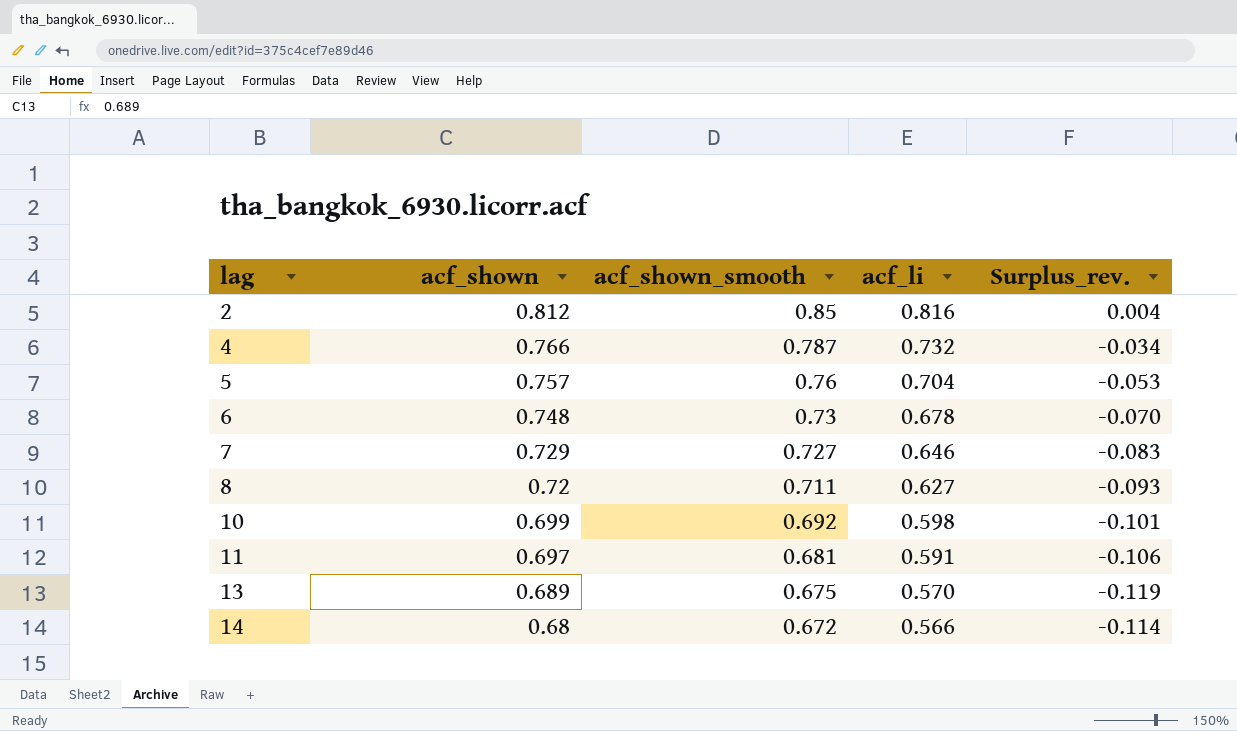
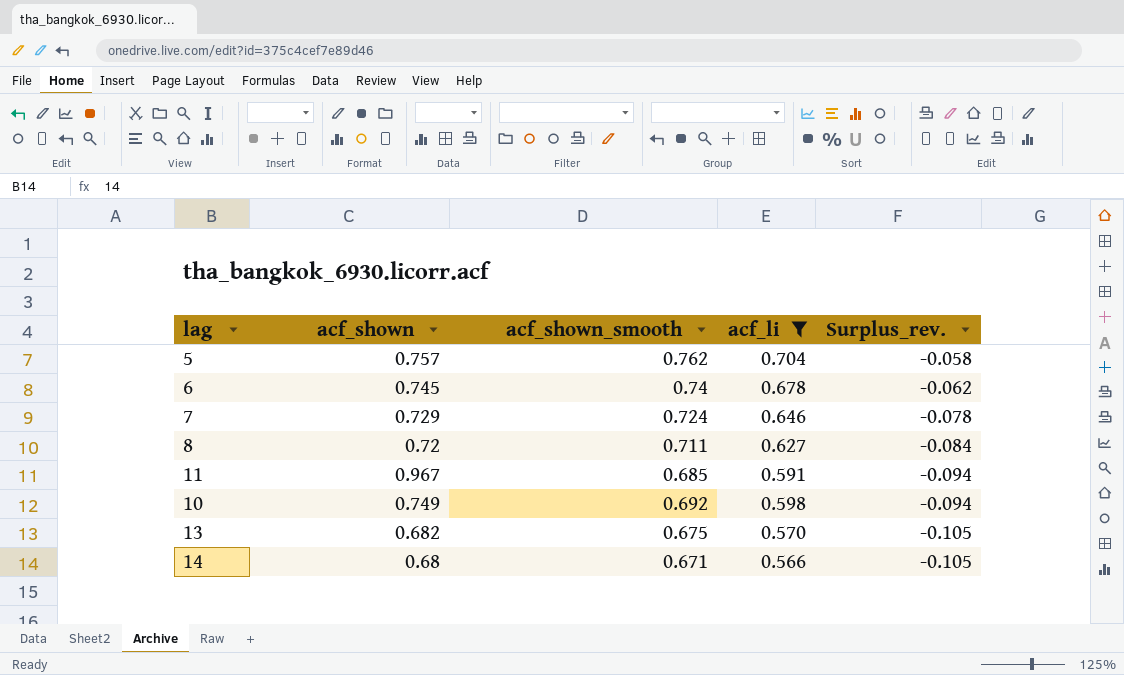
filter: none -> acf_li <= 0.704
row order: lag ascending -> Surplus_rev. descending
column Surplus_rev. | formula: [acf_li] - [acf_shown] -> [acf_li] - [acf_shown_smooth]
5 | acf_shown_smooth: 0.76 -> 0.762
6 | acf_shown: 0.748 -> 0.745
6 | acf_shown_smooth: 0.73 -> 0.74
7 | acf_shown_smooth: 0.727 -> 0.724
11 | acf_shown: 0.697 -> 0.967
11 | acf_shown_smooth: 0.681 -> 0.685
10 | acf_shown: 0.699 -> 0.749
13 | acf_shown: 0.689 -> 0.682
14 | acf_shown_smooth: 0.672 -> 0.671

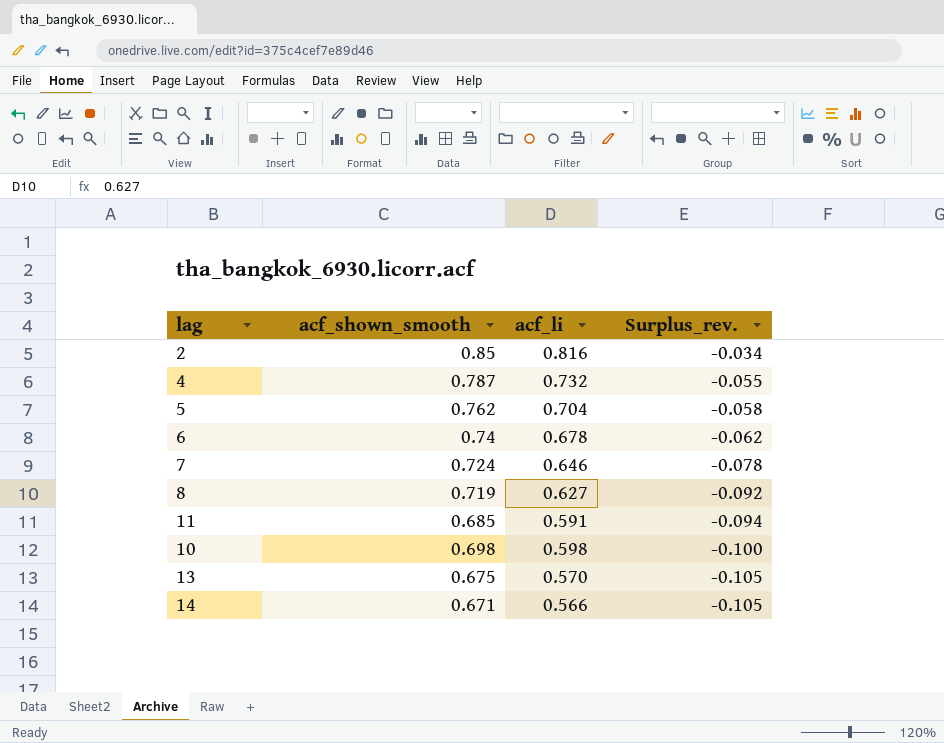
filter: acf_li <= 0.704 -> none
column acf_shown | position: 2 -> none
8 | acf_shown_smooth: 0.711 -> 0.719
8 | Surplus_rev.: -0.084 -> -0.092
10 | acf_shown_smooth: 0.692 -> 0.698
10 | Surplus_rev.: -0.094 -> -0.100

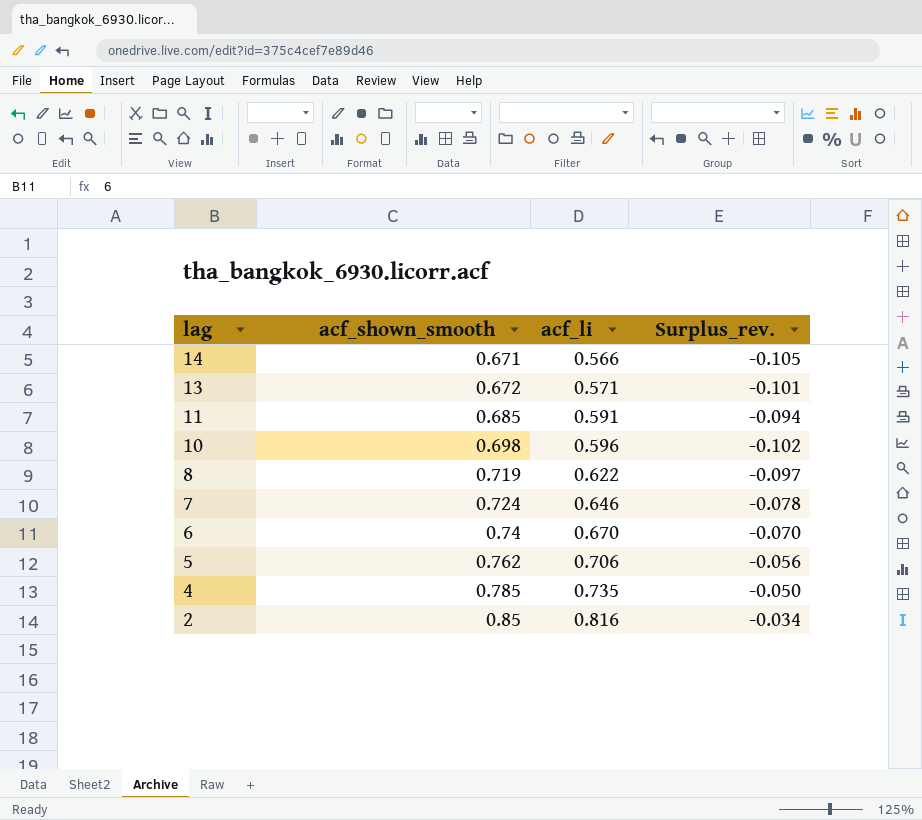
row order: Surplus_rev. descending -> lag descending
13 | acf_shown_smooth: 0.675 -> 0.672
13 | acf_li: 0.570 -> 0.571
13 | Surplus_rev.: -0.105 -> -0.101
10 | acf_li: 0.598 -> 0.596
10 | Surplus_rev.: -0.100 -> -0.102
8 | acf_li: 0.627 -> 0.622
8 | Surplus_rev.: -0.092 -> -0.097
6 | acf_li: 0.678 -> 0.670
6 | Surplus_rev.: -0.062 -> -0.070
5 | acf_li: 0.704 -> 0.706
5 | Surplus_rev.: -0.058 -> -0.056
4 | acf_shown_smooth: 0.787 -> 0.785
4 | acf_li: 0.732 -> 0.735
4 | Surplus_rev.: -0.055 -> -0.050

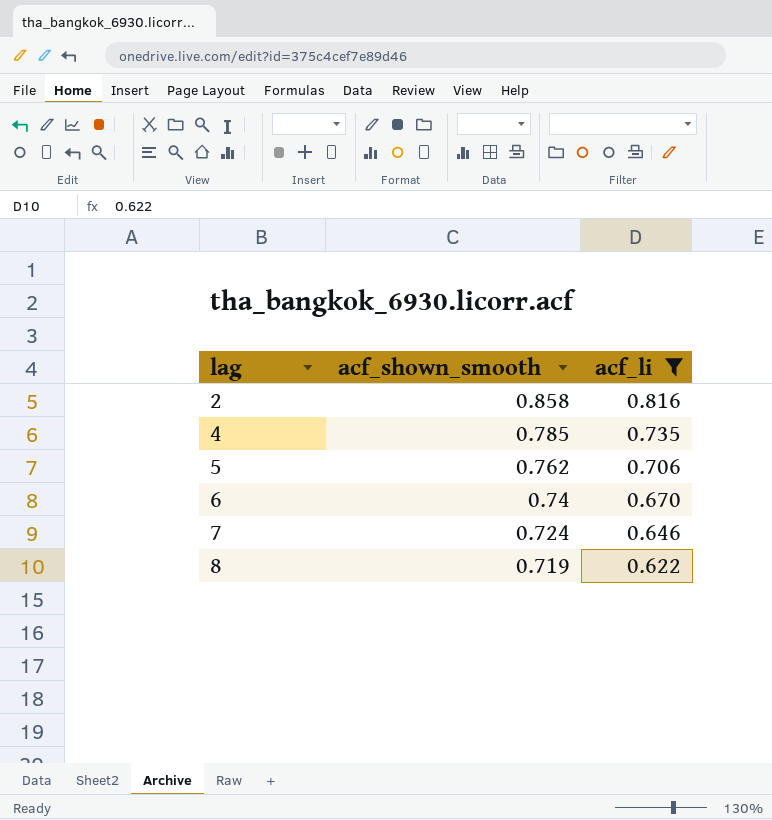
filter: none -> acf_li >= 0.622
row order: lag descending -> lag ascending
column Surplus_rev. | formula: [acf_li] - [acf_shown_smooth] -> none
2 | acf_shown_smooth: 0.85 -> 0.858

